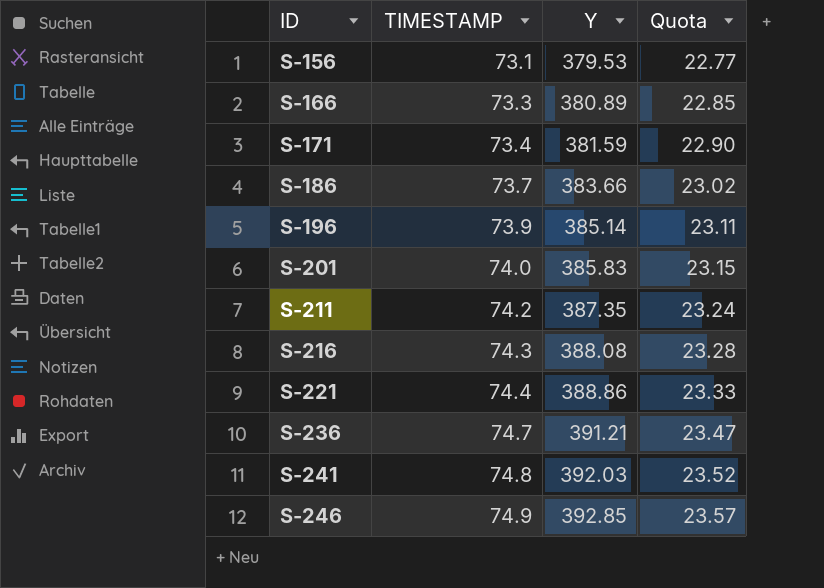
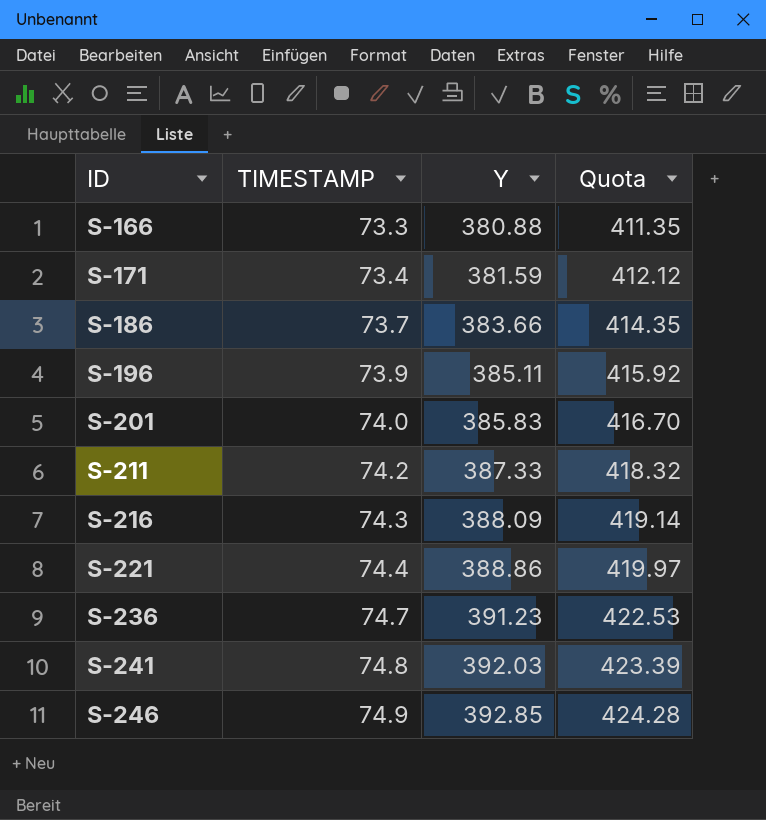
column Quota | formula: [Y] * 0.06 -> [Y] * 1.08
row S-156: 73.1 | 379.53 | 22.77 -> none
S-166 | Y: 380.89 -> 380.88
S-196 | Y: 385.14 -> 385.11
S-211 | Y: 387.35 -> 387.33
S-216 | Y: 388.08 -> 388.09
S-236 | Y: 391.21 -> 391.23

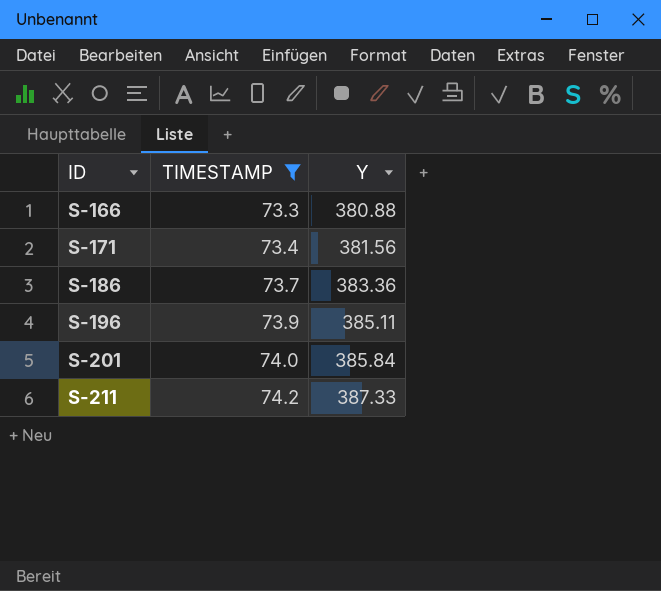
filter: none -> TIMESTAMP <= 74.2
column Quota | formula: [Y] * 1.08 -> none
S-171 | Y: 381.59 -> 381.56
S-186 | Y: 383.66 -> 383.36
S-201 | Y: 385.83 -> 385.84

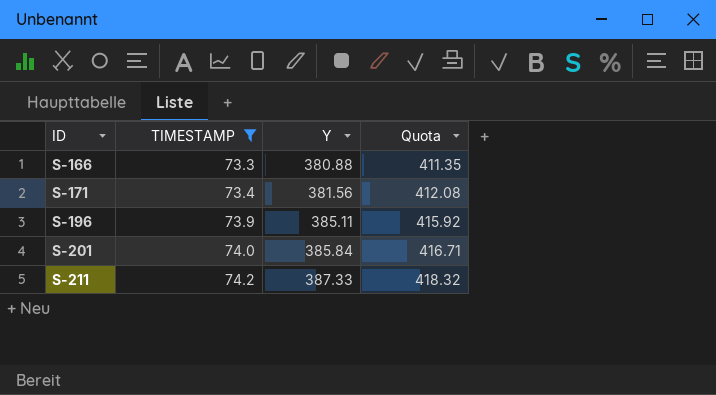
column Quota | formula: none -> [Y] * 1.08
row S-186: 73.7 | 383.36 -> none

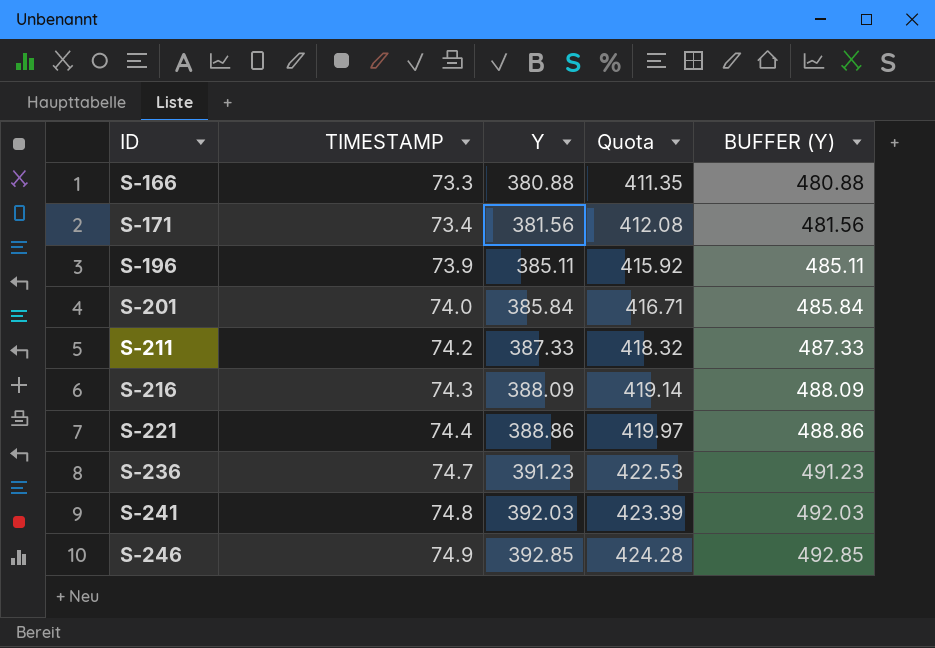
filter: TIMESTAMP <= 74.2 -> none
column BUFFER (Y) | formula: none -> [Y] + 100

